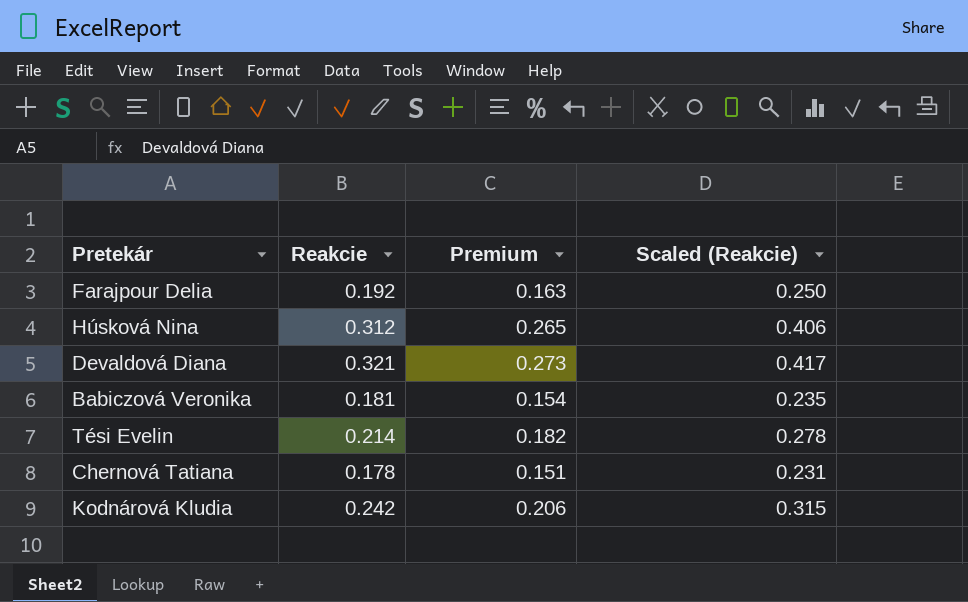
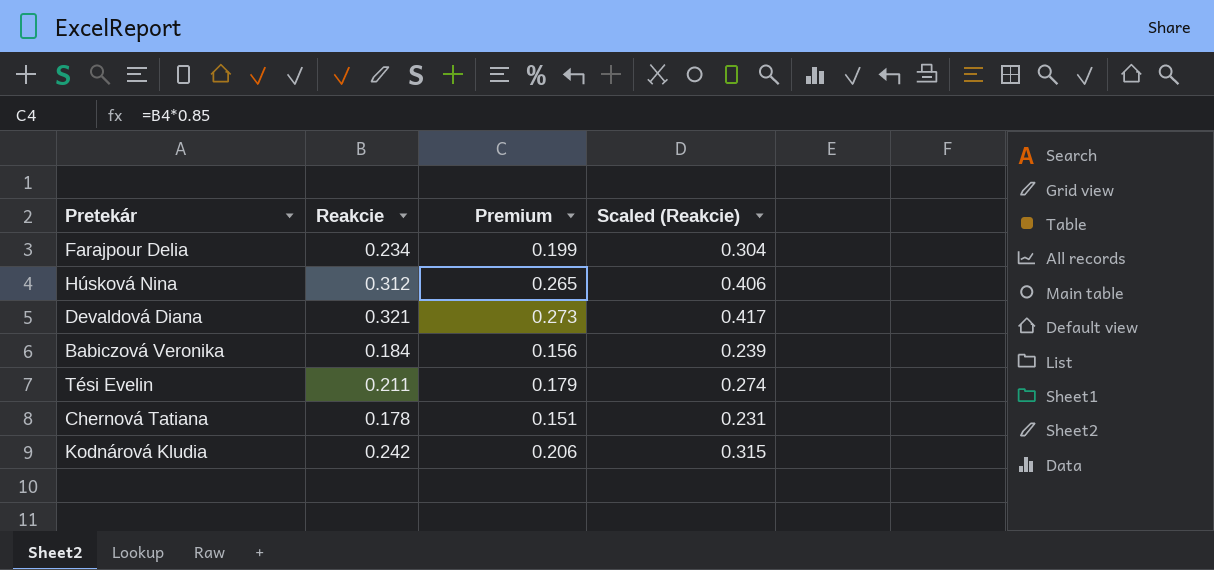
Farajpour Delia | Reakcie: 0.192 -> 0.234
Farajpour Delia | Premium: 0.163 -> 0.199
Farajpour Delia | Scaled (Reakcie): 0.250 -> 0.304
Babiczová Veronika | Reakcie: 0.181 -> 0.184
Babiczová Veronika | Premium: 0.154 -> 0.156
Babiczová Veronika | Scaled (Reakcie): 0.235 -> 0.239
Tési Evelin | Reakcie: 0.214 -> 0.211
Tési Evelin | Premium: 0.182 -> 0.179
Tési Evelin | Scaled (Reakcie): 0.278 -> 0.274

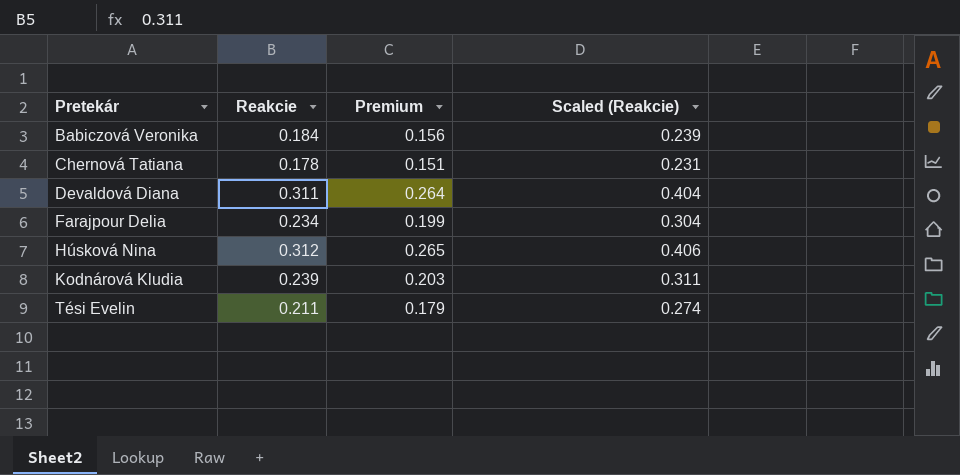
row order: none -> Pretekár ascending
Devaldová Diana | Reakcie: 0.321 -> 0.311
Devaldová Diana | Premium: 0.273 -> 0.264
Devaldová Diana | Scaled (Reakcie): 0.417 -> 0.404
Kodnárová Kludia | Reakcie: 0.242 -> 0.239
Kodnárová Kludia | Premium: 0.206 -> 0.203
Kodnárová Kludia | Scaled (Reakcie): 0.315 -> 0.311

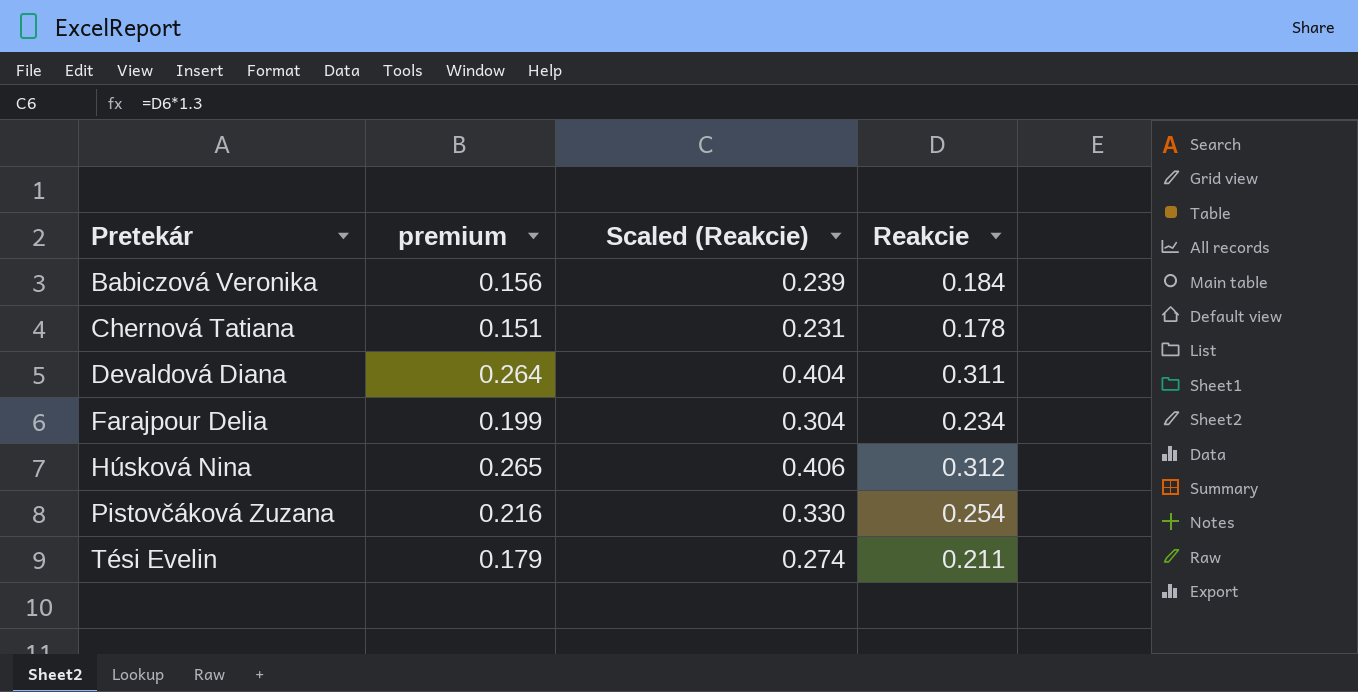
column name: Premium -> premium
column Reakcie | position: 2 -> 4
row Kodnárová Kludia: 0.239 | 0.203 | 0.311 -> none
row Pistovčáková Zuzana: none -> 0.216 | 0.330 | 0.254

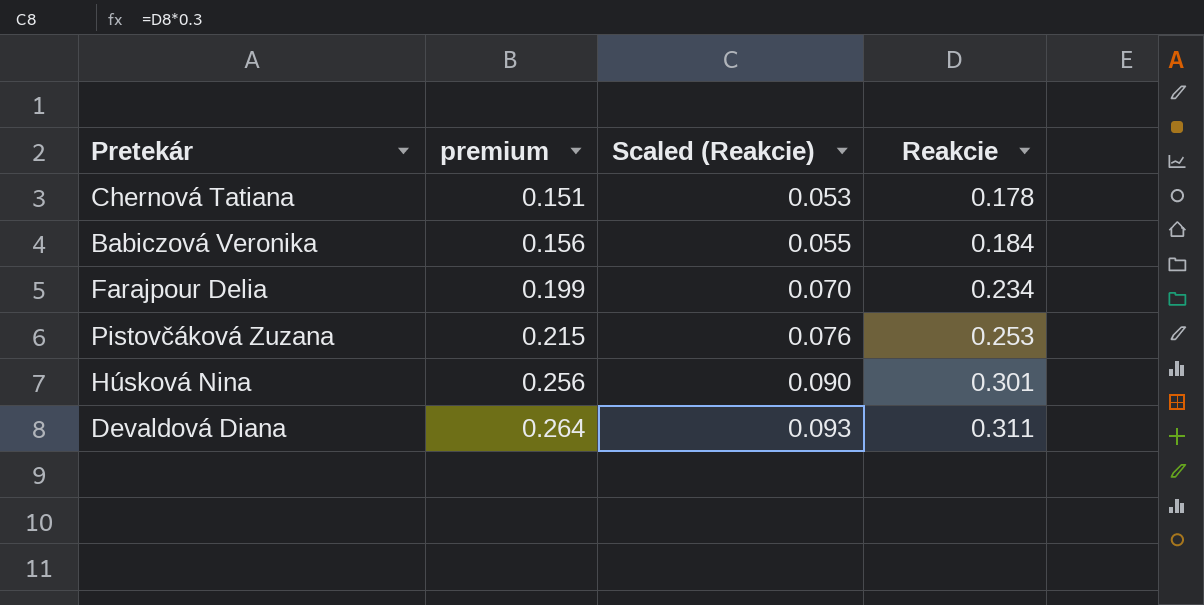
row order: Pretekár ascending -> premium ascending
column Scaled (Reakcie) | formula: [Reakcie] * 1.3 -> [Reakcie] * 0.3
row Tési Evelin: 0.179 | 0.274 | 0.211 -> none
Pistovčáková Zuzana | premium: 0.216 -> 0.215
Pistovčáková Zuzana | Reakcie: 0.254 -> 0.253
Húsková Nina | premium: 0.265 -> 0.256
Húsková Nina | Reakcie: 0.312 -> 0.301

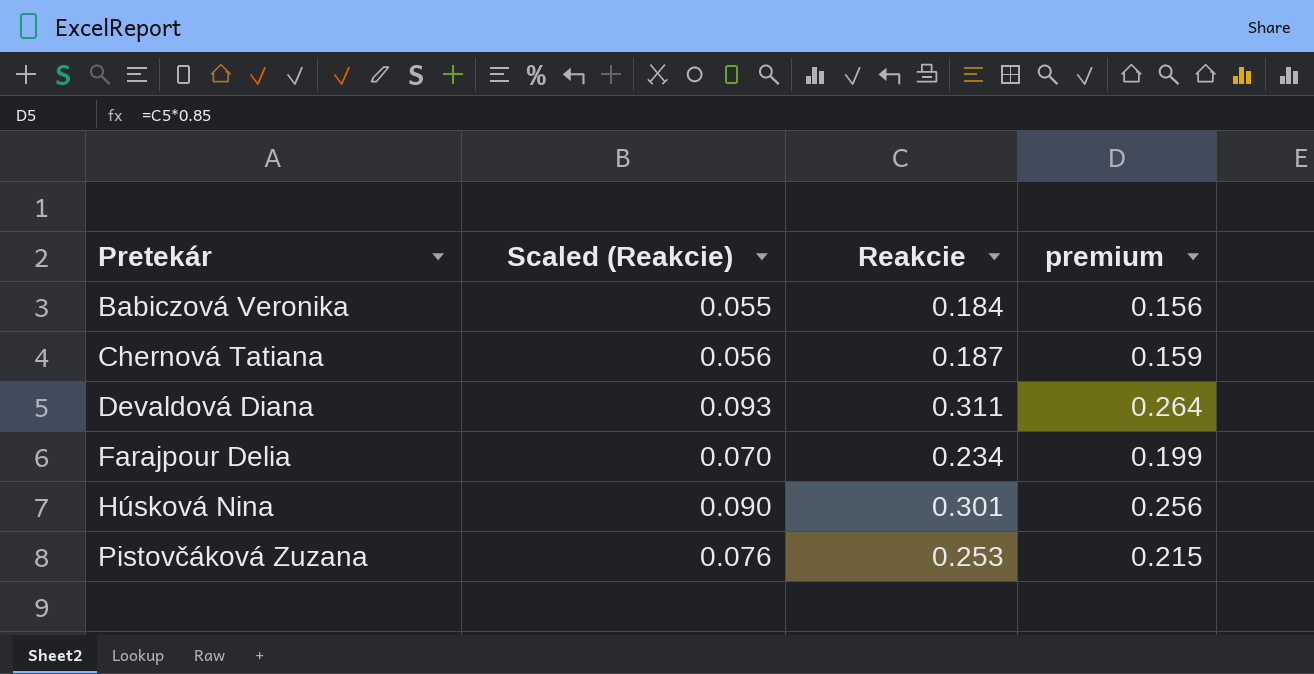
row order: premium ascending -> Pretekár ascending
column premium | position: 2 -> 4
Chernová Tatiana | Scaled (Reakcie): 0.053 -> 0.056
Chernová Tatiana | Reakcie: 0.178 -> 0.187
Chernová Tatiana | premium: 0.151 -> 0.159

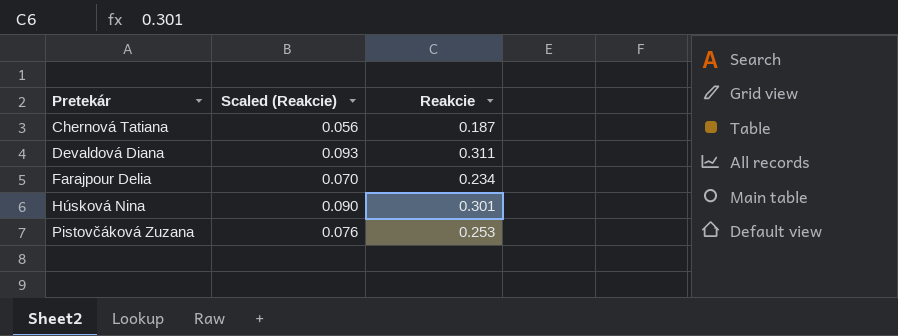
column premium | formula: [Reakcie] * 0.85 -> none
row Babiczová Veronika: 0.055 | 0.184 | 0.156 -> none

